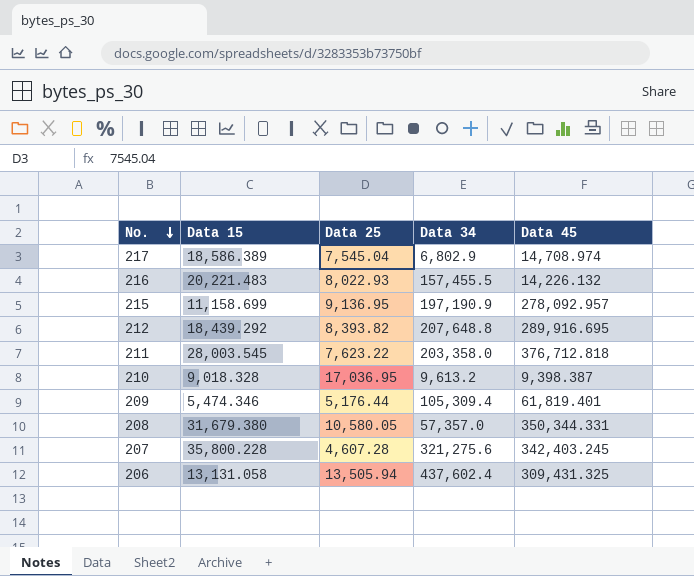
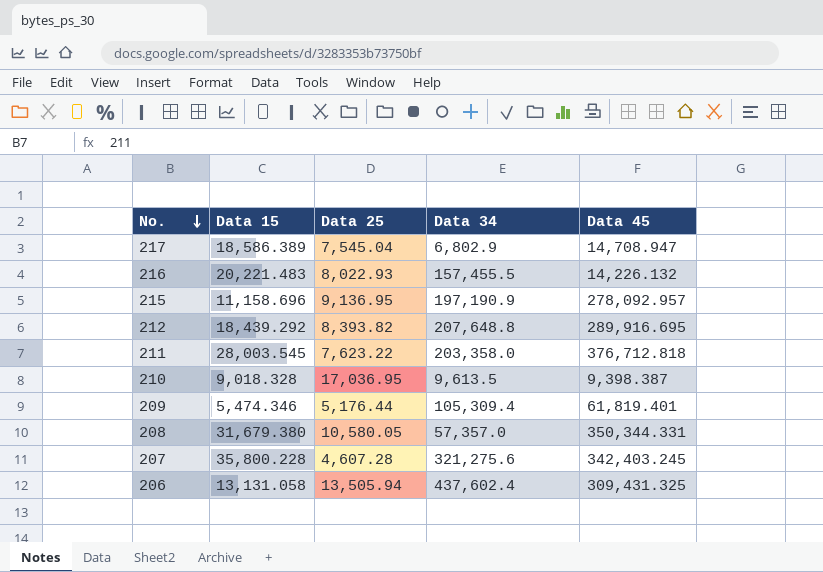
217 | Data 45: 14,708.974 -> 14,708.947
215 | Data 15: 11,158.699 -> 11,158.696
210 | Data 34: 9,613.2 -> 9,613.5

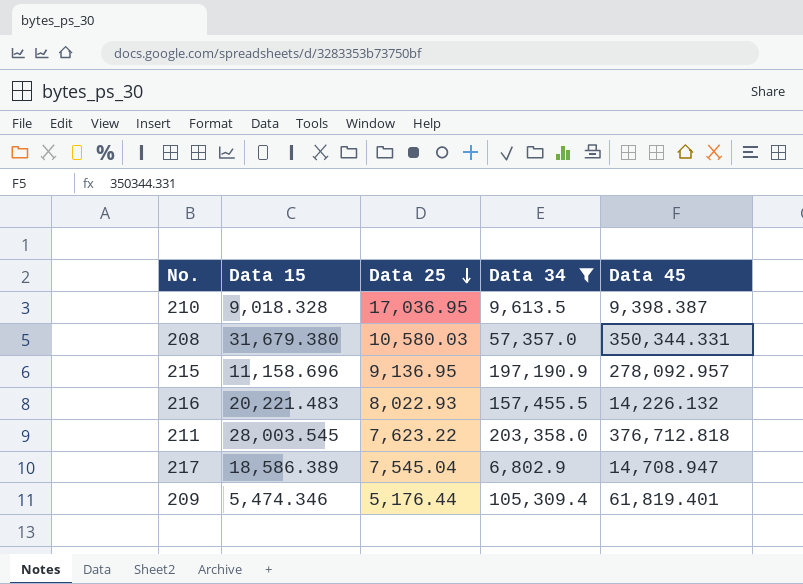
filter: none -> Data 34 <= 203,358.0
row order: No. descending -> Data 25 descending
208 | Data 25: 10,580.05 -> 10,580.03

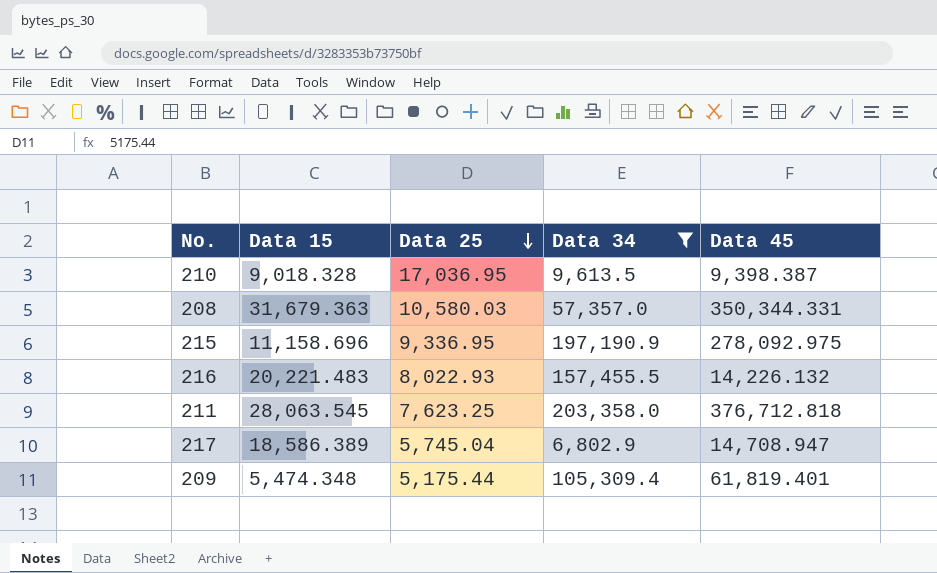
208 | Data 15: 31,679.380 -> 31,679.363
215 | Data 25: 9,136.95 -> 9,336.95
215 | Data 45: 278,092.957 -> 278,092.975
211 | Data 15: 28,003.545 -> 28,063.545
211 | Data 25: 7,623.22 -> 7,623.25
217 | Data 25: 7,545.04 -> 5,745.04
209 | Data 15: 5,474.346 -> 5,474.348
209 | Data 25: 5,176.44 -> 5,175.44

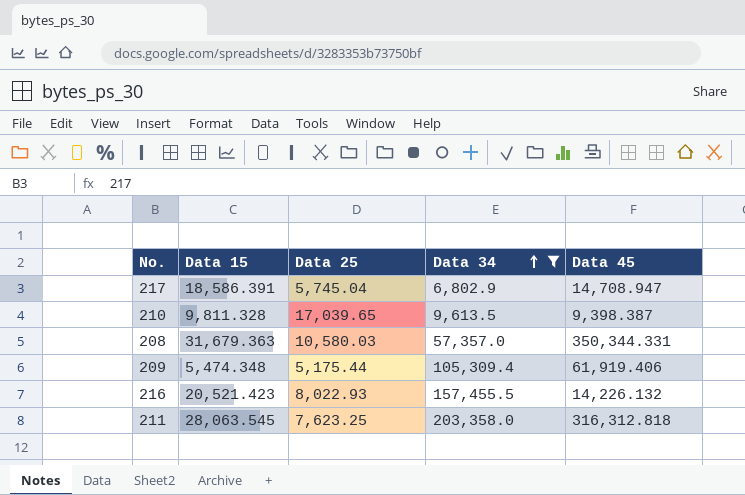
row order: Data 25 descending -> Data 34 ascending
row 215: 11,158.696 | 9,336.95 | 197,190.9 | 278,092.975 -> none
217 | Data 15: 18,586.389 -> 18,586.391
210 | Data 15: 9,018.328 -> 9,811.328
210 | Data 25: 17,036.95 -> 17,039.65
209 | Data 45: 61,819.401 -> 61,919.406
216 | Data 15: 20,221.483 -> 20,521.423
211 | Data 45: 376,712.818 -> 316,312.818

